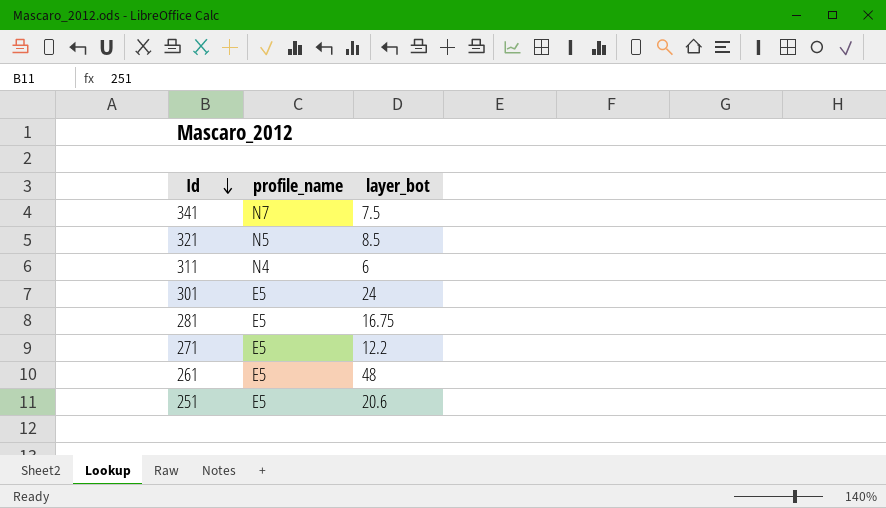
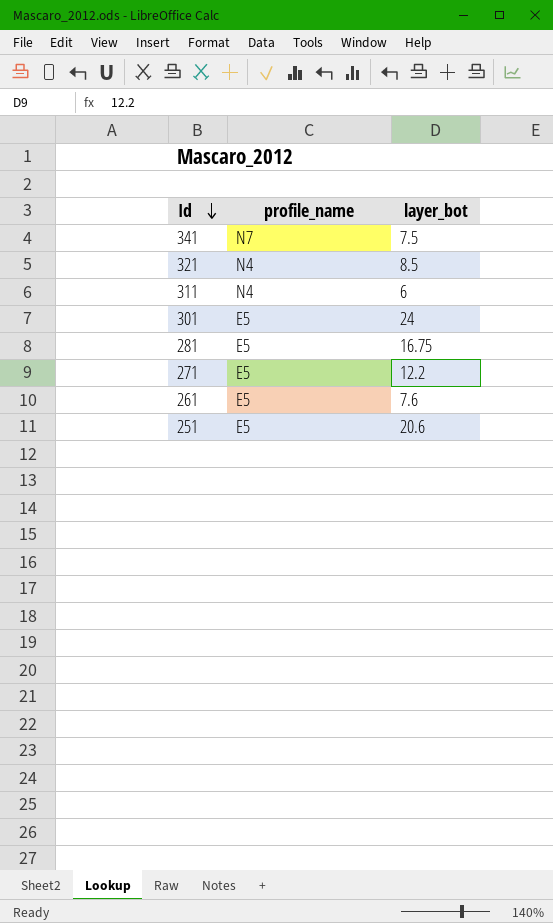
321 | profile_name: N5 -> N4
261 | layer_bot: 48 -> 7.6

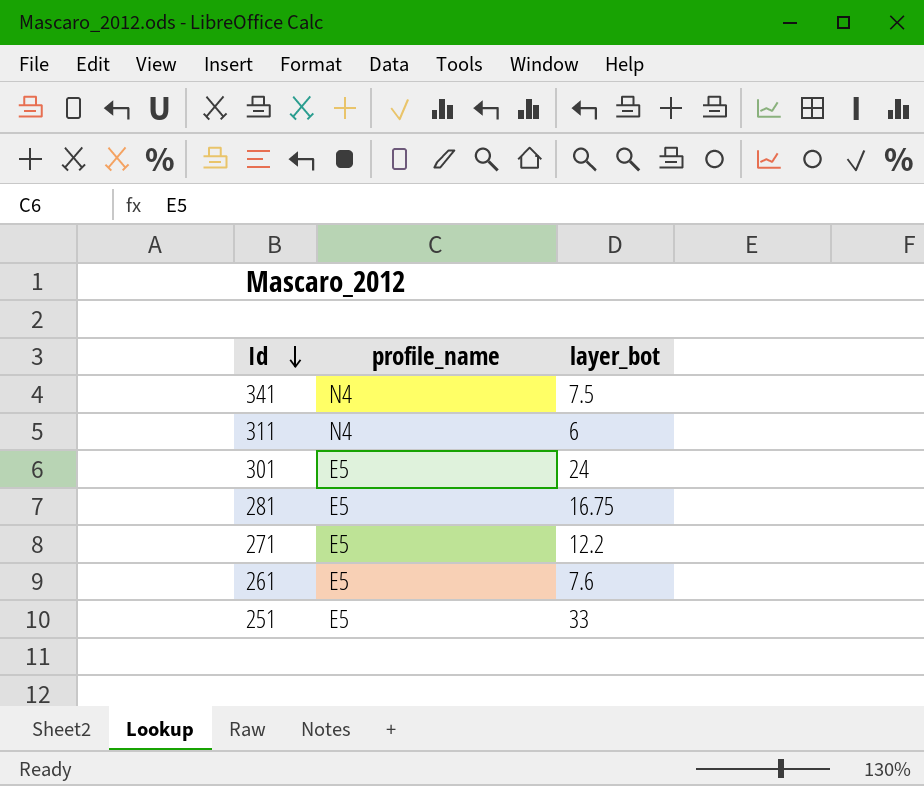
row 321: N4 | 8.5 -> none
341 | profile_name: N7 -> N4
251 | layer_bot: 20.6 -> 33

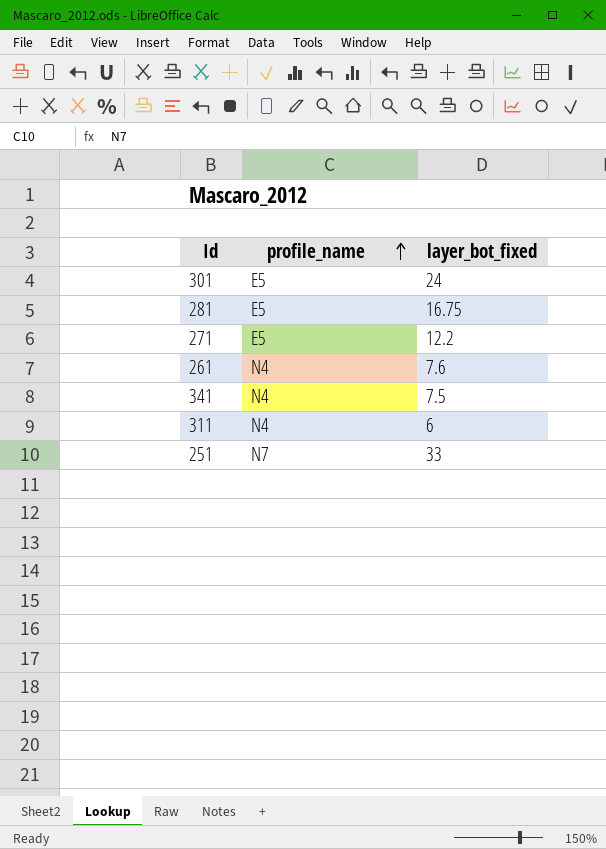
row order: Id descending -> profile_name ascending
column name: layer_bot -> layer_bot_fixed
261 | profile_name: E5 -> N4
251 | profile_name: E5 -> N7

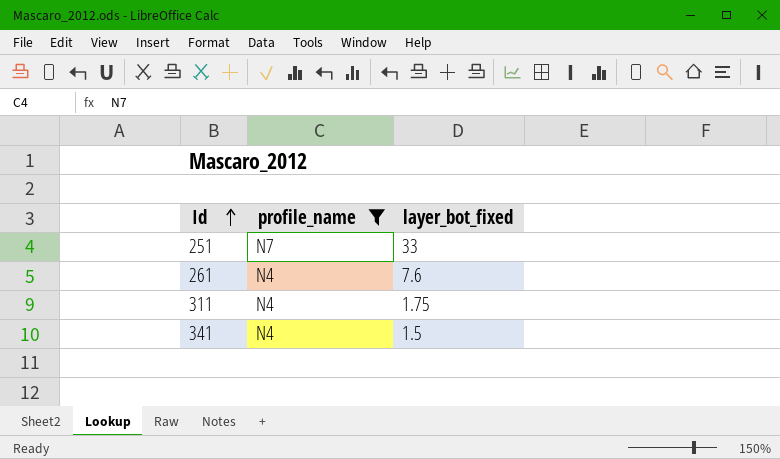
filter: none -> profile_name != E5
row order: profile_name ascending -> Id ascending
311 | layer_bot_fixed: 6 -> 1.75
341 | layer_bot_fixed: 7.5 -> 1.5

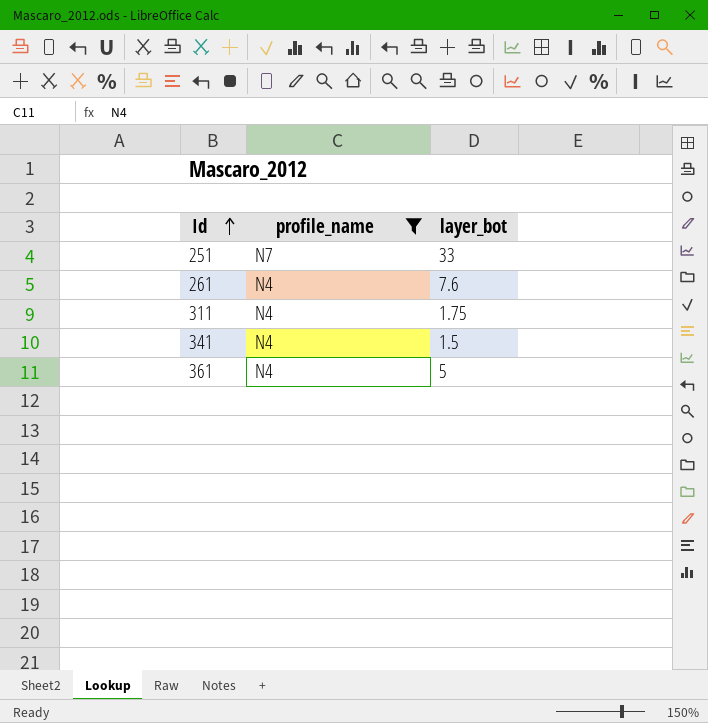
column name: layer_bot_fixed -> layer_bot
row 361: none -> N4 | 5

